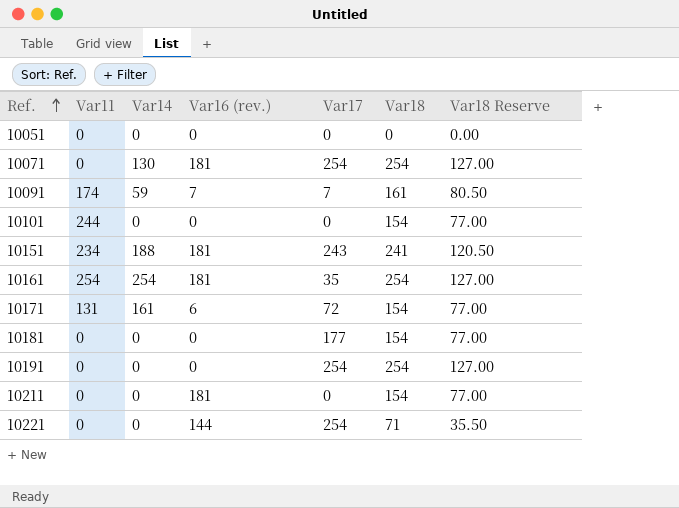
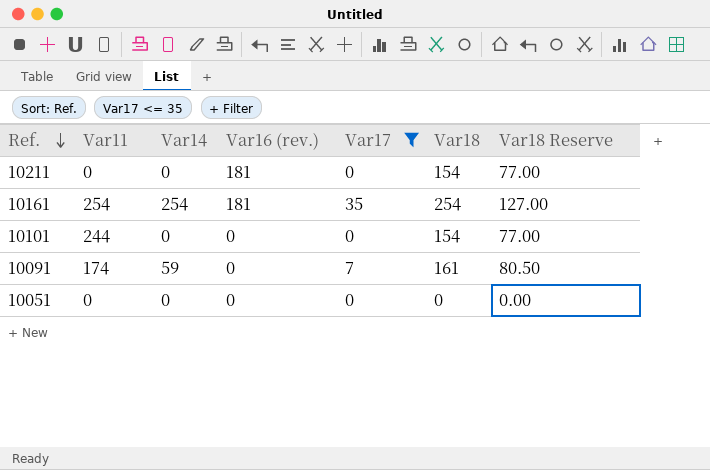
filter: none -> Var17 <= 35
row order: Ref. ascending -> Ref. descending
10091 | Var16 (rev.): 7 -> 0

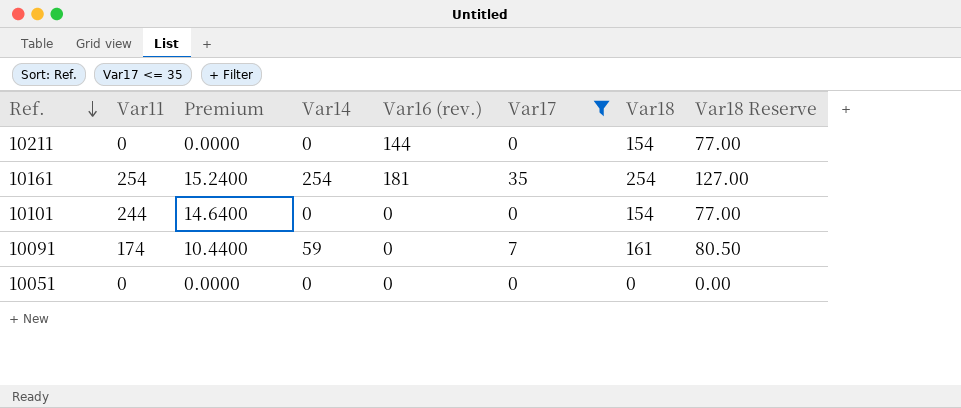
column Premium | formula: none -> [Var11] * 0.06
10211 | Var16 (rev.): 181 -> 144

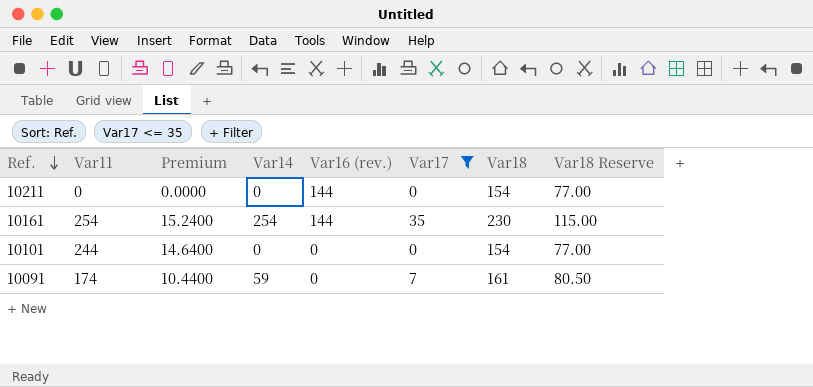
row 10051: 0 | 0.0000 | 0 | 0 | 0 | 0 | 0.00 -> none
10161 | Var16 (rev.): 181 -> 144
10161 | Var18: 254 -> 230
10161 | Var18 Reserve: 127.00 -> 115.00

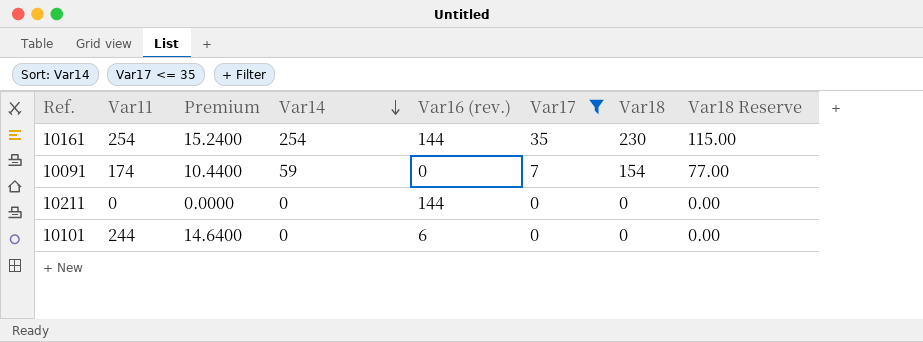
row order: Ref. descending -> Var14 descending
10091 | Var18: 161 -> 154
10091 | Var18 Reserve: 80.50 -> 77.00
10211 | Var18: 154 -> 0
10211 | Var18 Reserve: 77.00 -> 0.00
10101 | Var16 (rev.): 0 -> 6
10101 | Var18: 154 -> 0
10101 | Var18 Reserve: 77.00 -> 0.00

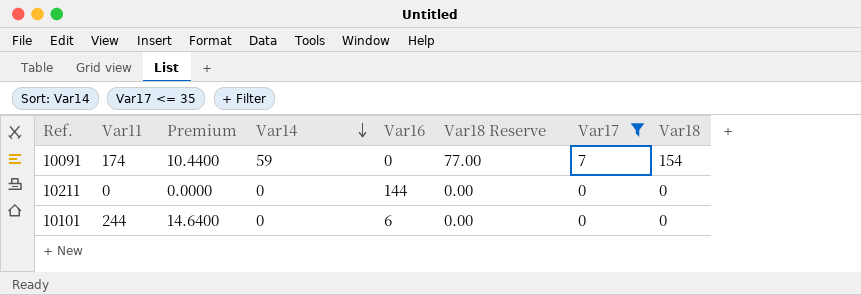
column name: Var16 (rev.) -> Var16
column Var18 Reserve | position: 8 -> 6
row 10161: 254 | 15.2400 | 254 | 144 | 35 | 230 | 115.00 -> none

